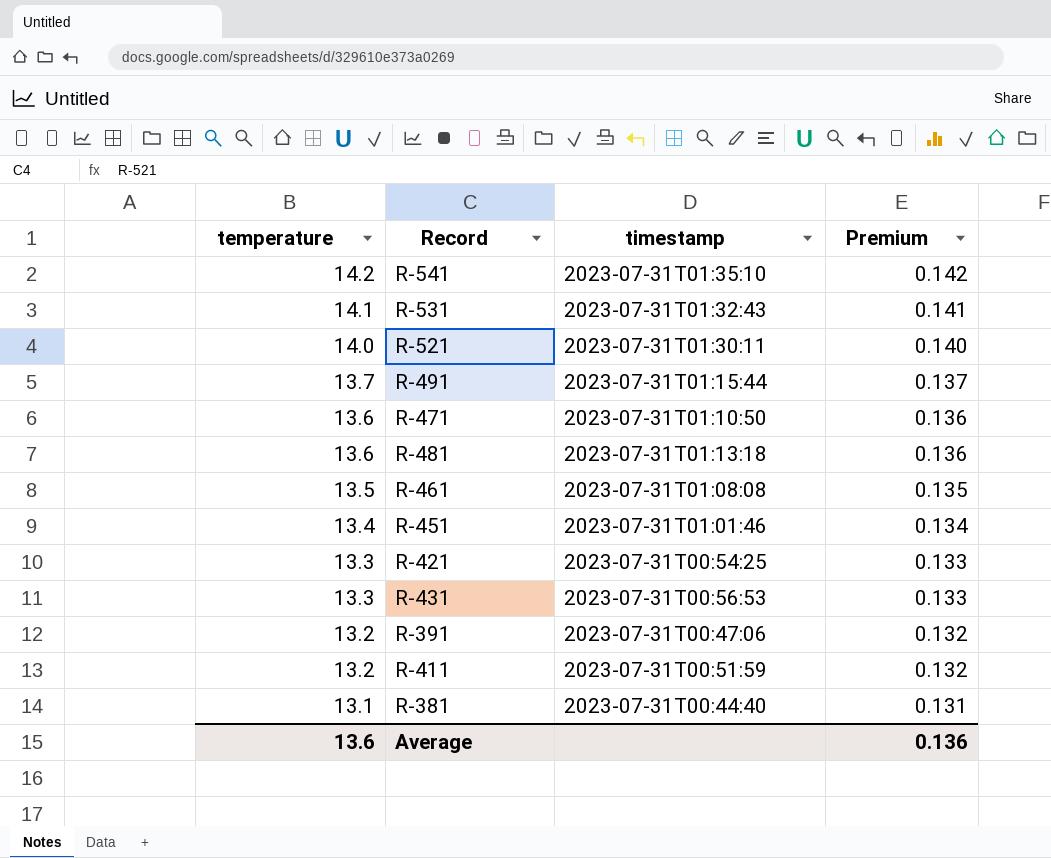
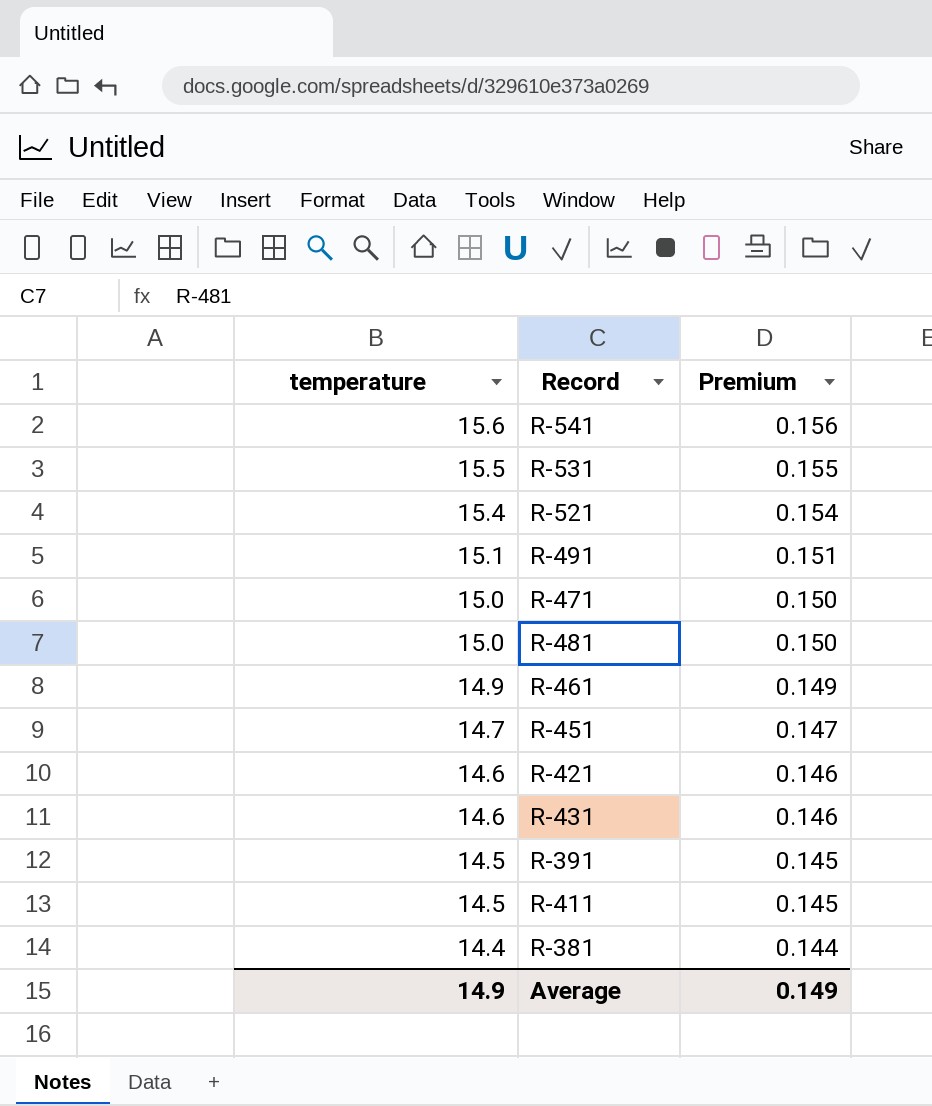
column timestamp | position: 3 -> none
R-541 | temperature: 14.2 -> 15.6
R-541 | Premium: 0.142 -> 0.156
R-531 | temperature: 14.1 -> 15.5
R-531 | Premium: 0.141 -> 0.155
R-521 | temperature: 14.0 -> 15.4
R-521 | Premium: 0.140 -> 0.154
R-491 | temperature: 13.7 -> 15.1
R-491 | Premium: 0.137 -> 0.151
R-471 | temperature: 13.6 -> 15.0
R-471 | Premium: 0.136 -> 0.150
R-481 | temperature: 13.6 -> 15.0
R-481 | Premium: 0.136 -> 0.150
R-461 | temperature: 13.5 -> 14.9
R-461 | Premium: 0.135 -> 0.149
R-451 | temperature: 13.4 -> 14.7
R-451 | Premium: 0.134 -> 0.147
R-421 | temperature: 13.3 -> 14.6
R-421 | Premium: 0.133 -> 0.146
R-431 | temperature: 13.3 -> 14.6
R-431 | Premium: 0.133 -> 0.146
R-391 | temperature: 13.2 -> 14.5
R-391 | Premium: 0.132 -> 0.145
R-411 | temperature: 13.2 -> 14.5
R-411 | Premium: 0.132 -> 0.145
R-381 | temperature: 13.1 -> 14.4
R-381 | Premium: 0.131 -> 0.144
Average | temperature: 13.6 -> 14.9
Average | Premium: 0.136 -> 0.149

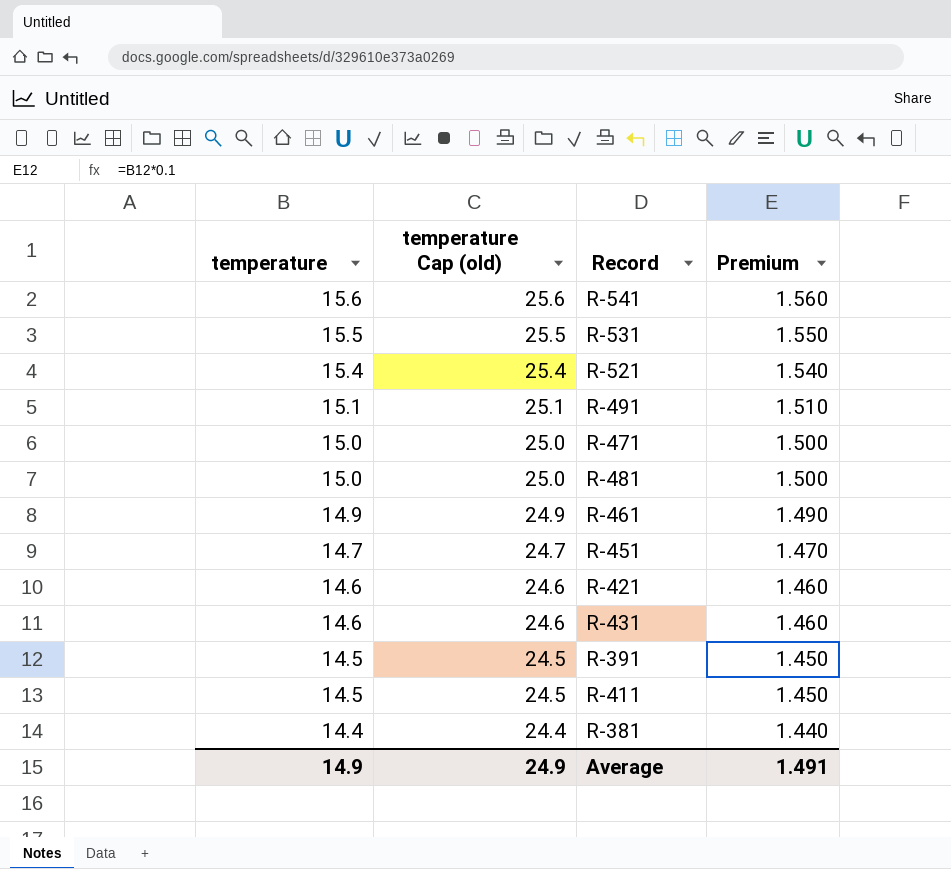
column temperature Cap (old) | formula: none -> [temperature] + 10
column Premium | formula: [temperature] * 0.01 -> [temperature] * 0.1
Average | Premium: 0.149 -> 1.491

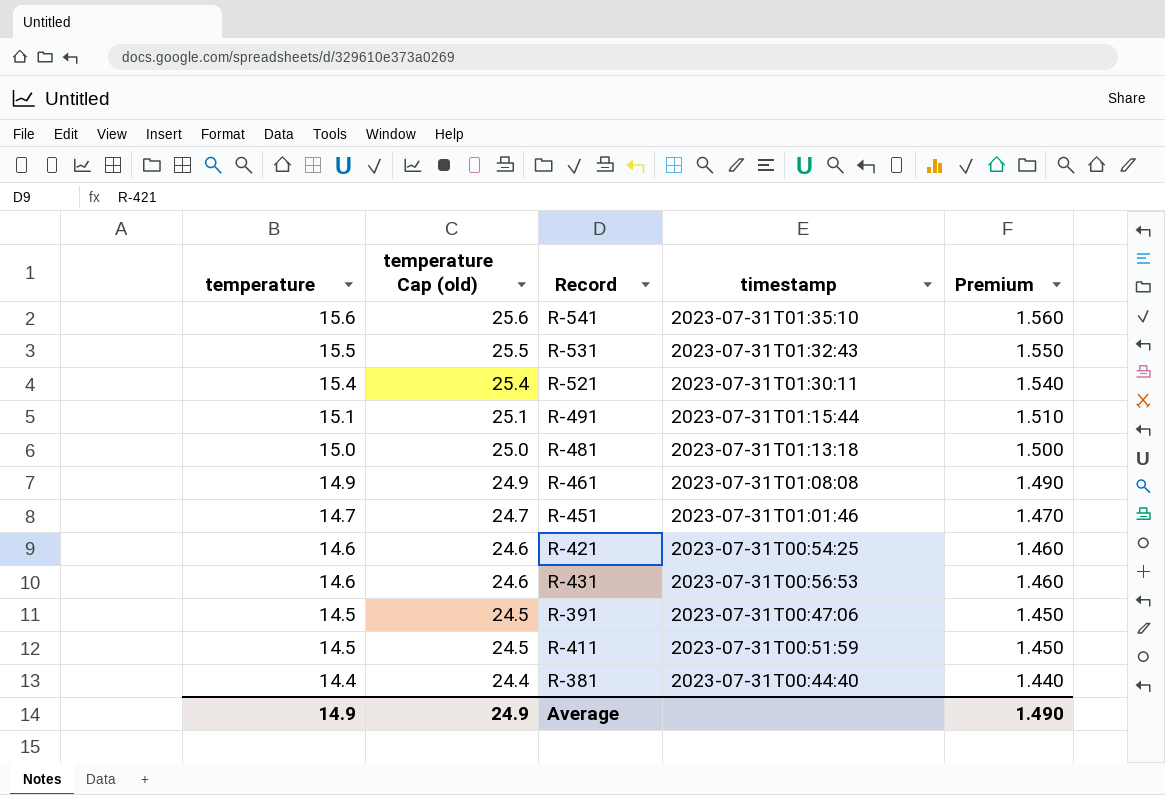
column timestamp | position: none -> 4
row R-471: 15.0 | 25.0 | 1.500 -> none
Average | Premium: 1.491 -> 1.490

